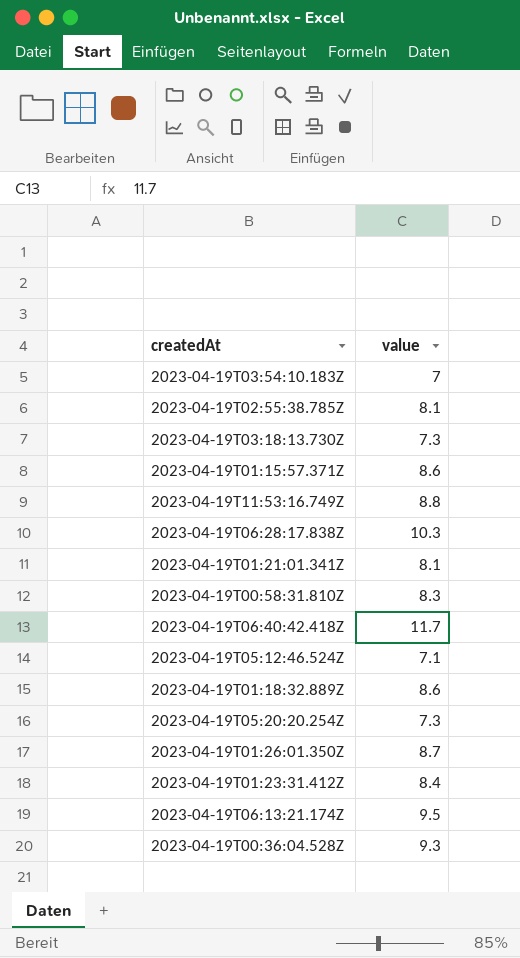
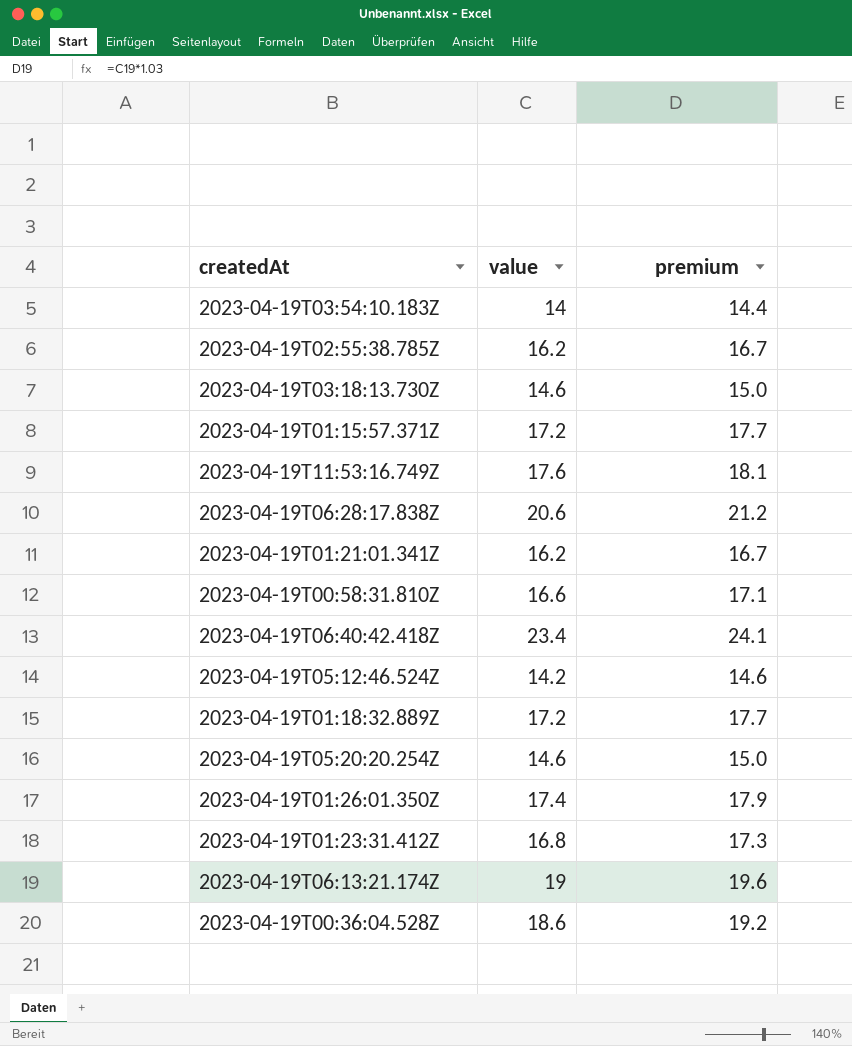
column premium | formula: none -> [value] * 1.03
2023-04-19T03:54:10.183Z | value: 7 -> 14
2023-04-19T02:55:38.785Z | value: 8.1 -> 16.2
2023-04-19T03:18:13.730Z | value: 7.3 -> 14.6
2023-04-19T01:15:57.371Z | value: 8.6 -> 17.2
2023-04-19T11:53:16.749Z | value: 8.8 -> 17.6
2023-04-19T06:28:17.838Z | value: 10.3 -> 20.6
2023-04-19T01:21:01.341Z | value: 8.1 -> 16.2
2023-04-19T00:58:31.810Z | value: 8.3 -> 16.6
2023-04-19T06:40:42.418Z | value: 11.7 -> 23.4
2023-04-19T05:12:46.524Z | value: 7.1 -> 14.2
2023-04-19T01:18:32.889Z | value: 8.6 -> 17.2
2023-04-19T05:20:20.254Z | value: 7.3 -> 14.6
2023-04-19T01:26:01.350Z | value: 8.7 -> 17.4
2023-04-19T01:23:31.412Z | value: 8.4 -> 16.8
2023-04-19T06:13:21.174Z | value: 9.5 -> 19
2023-04-19T00:36:04.528Z | value: 9.3 -> 18.6

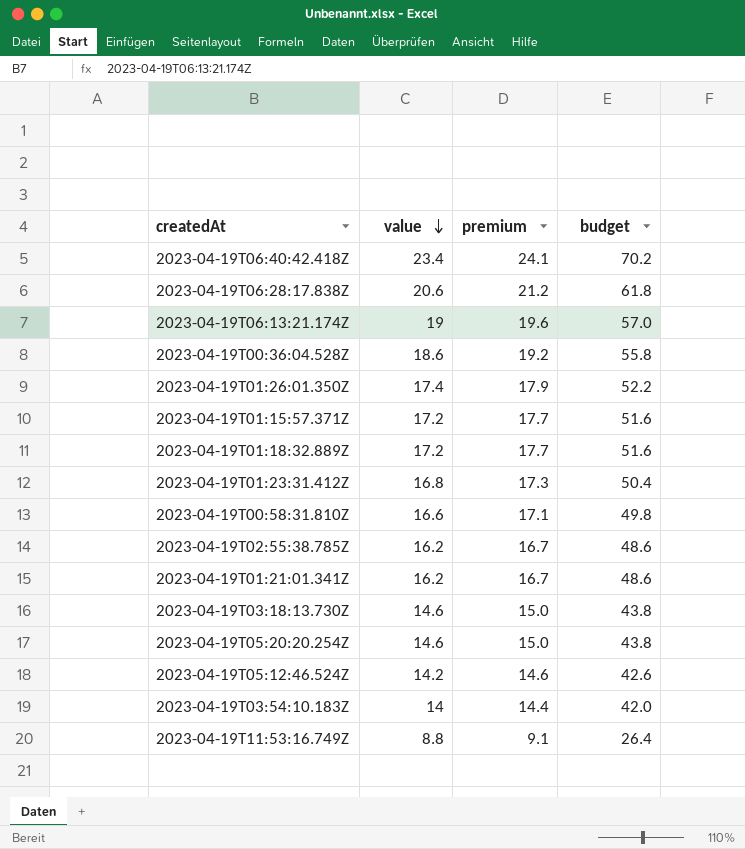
row order: none -> value descending
column budget | formula: none -> [value] * 3
2023-04-19T11:53:16.749Z | value: 17.6 -> 8.8
2023-04-19T11:53:16.749Z | premium: 18.1 -> 9.1

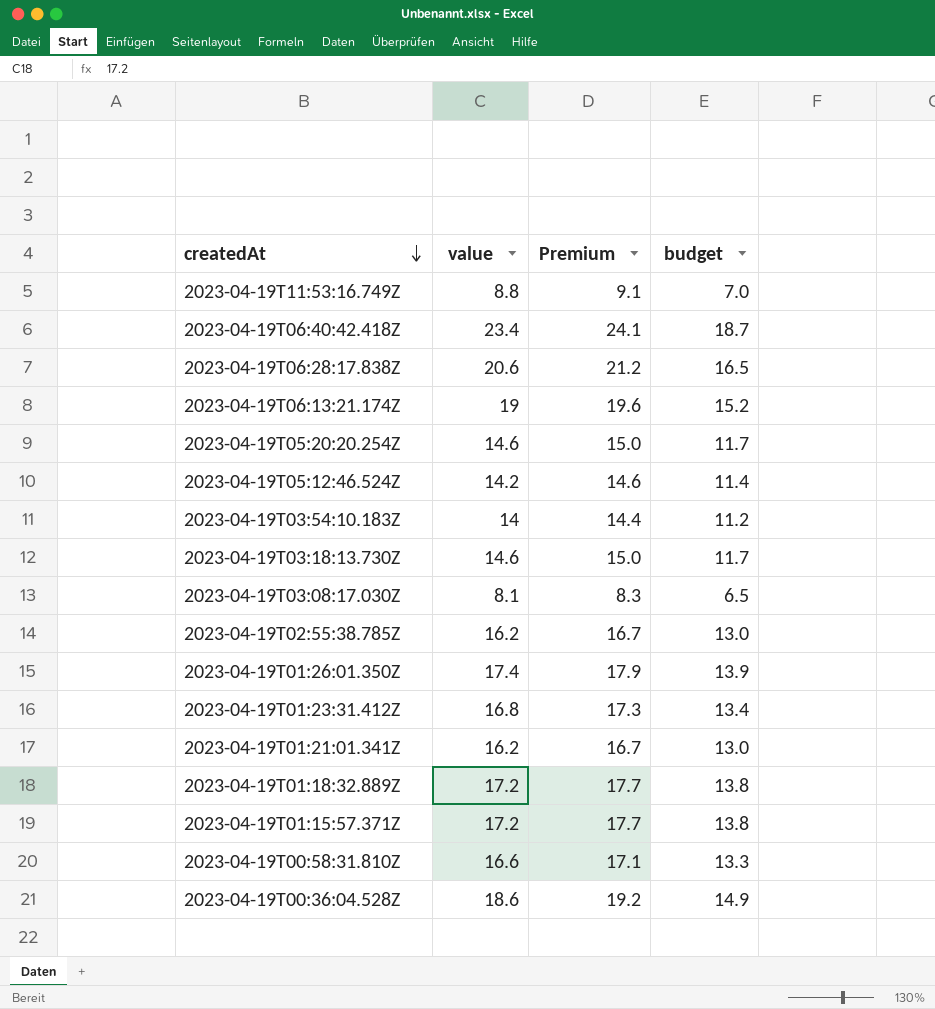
row order: value descending -> createdAt descending
column name: premium -> Premium
column budget | formula: [value] * 3 -> [value] * 0.8
row 2023-04-19T03:08:17.030Z: none -> 8.1 | 8.3 | 6.5

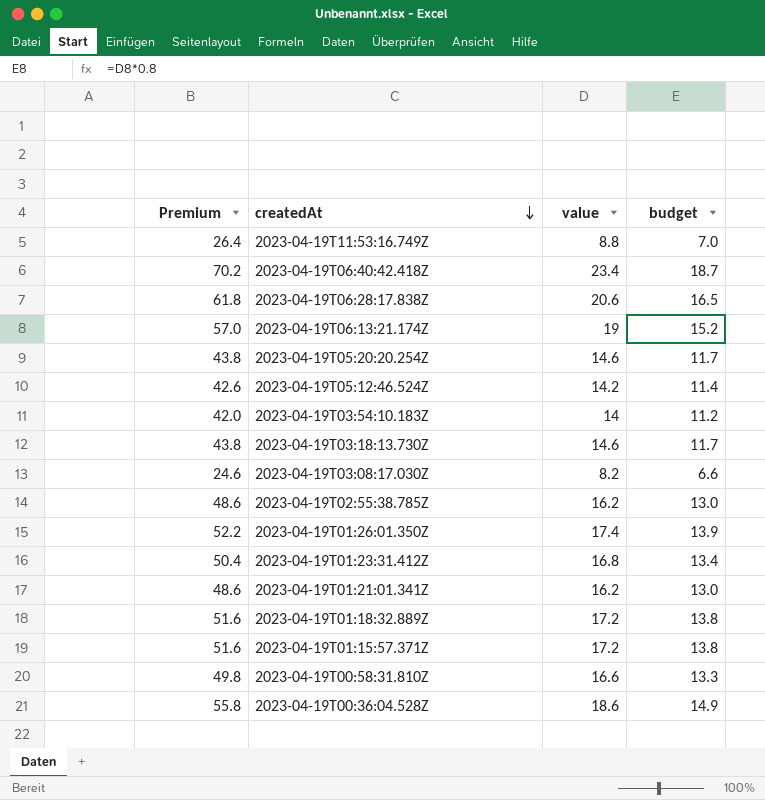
column Premium | formula: [value] * 1.03 -> [value] * 3
column Premium | position: 3 -> 1
2023-04-19T03:08:17.030Z | value: 8.1 -> 8.2
2023-04-19T03:08:17.030Z | budget: 6.5 -> 6.6

